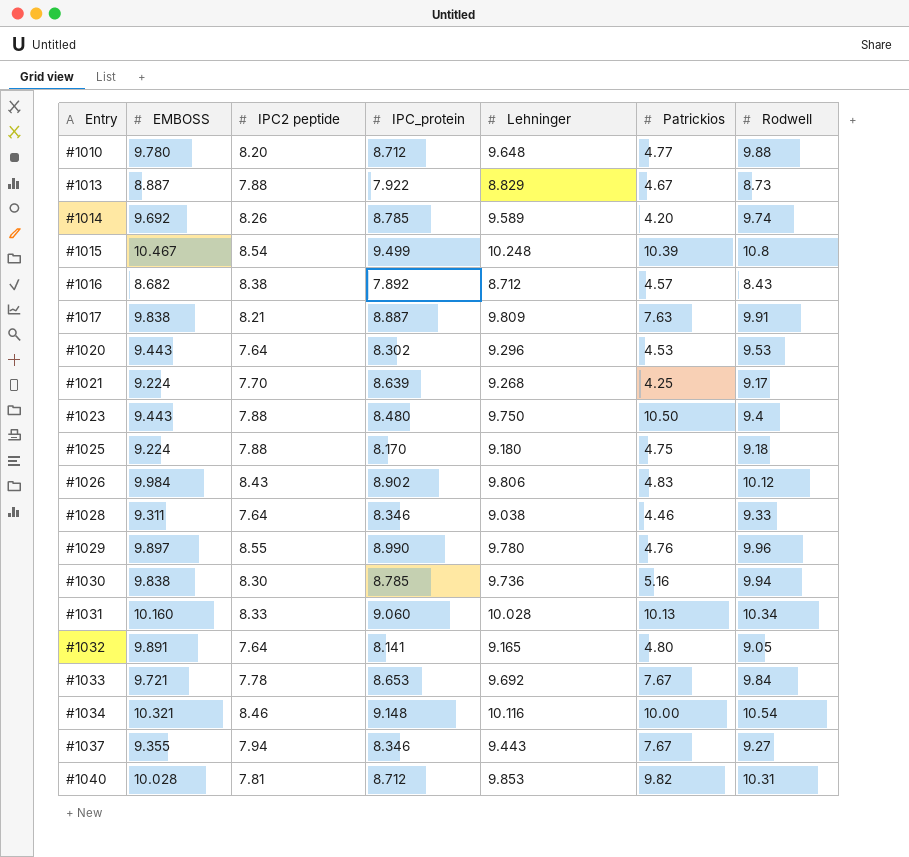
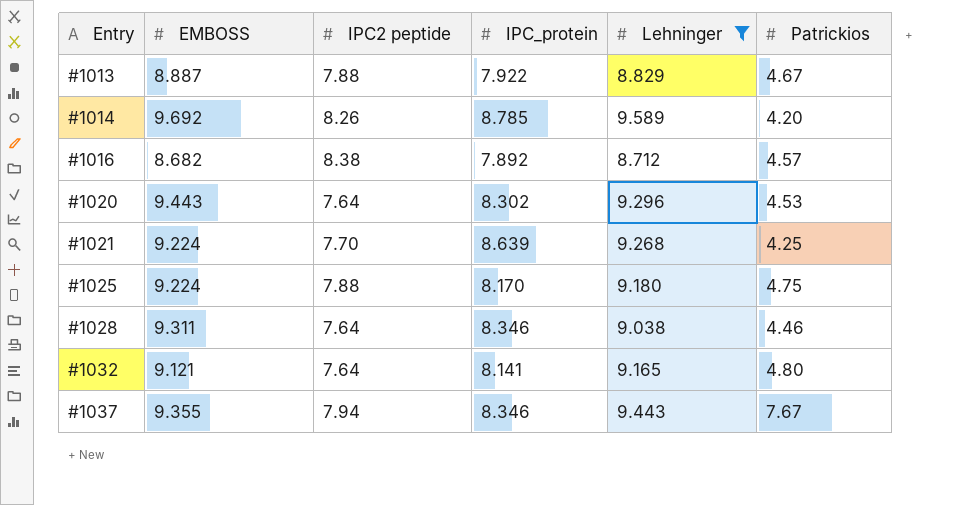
filter: none -> Lehninger <= 9.589
column Rodwell | position: 7 -> none
#1032 | EMBOSS: 9.891 -> 9.121

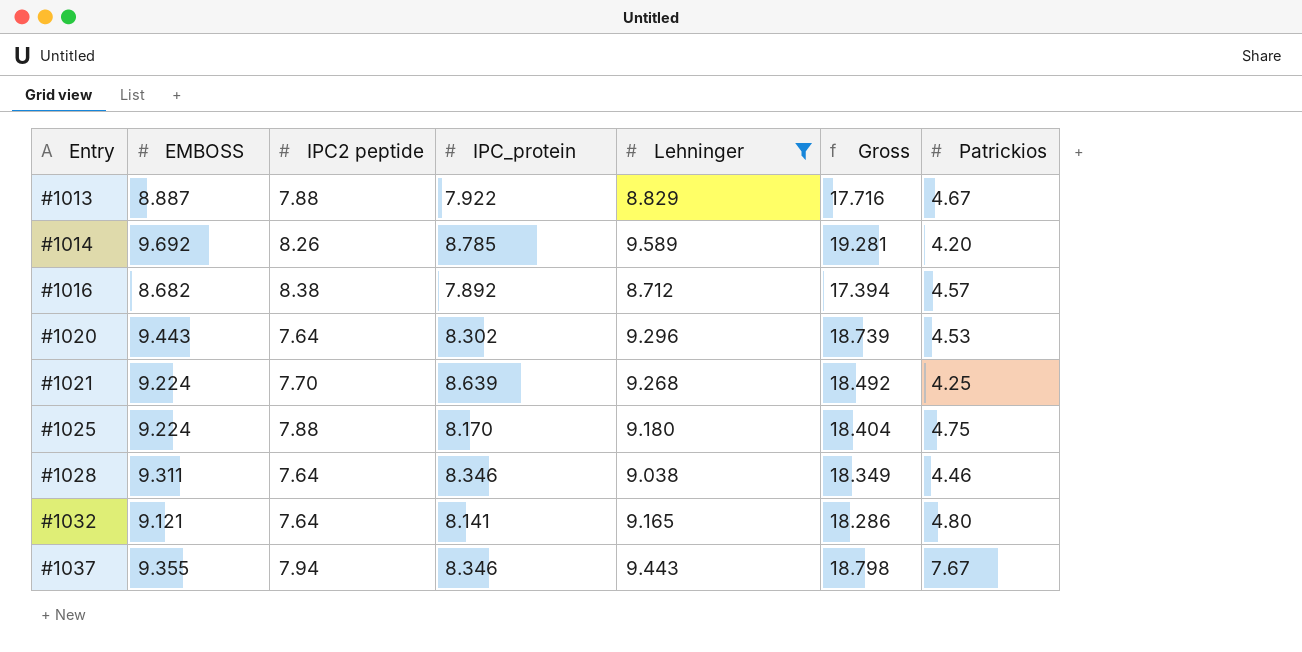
column Gross | formula: none -> [EMBOSS] + [Lehninger]

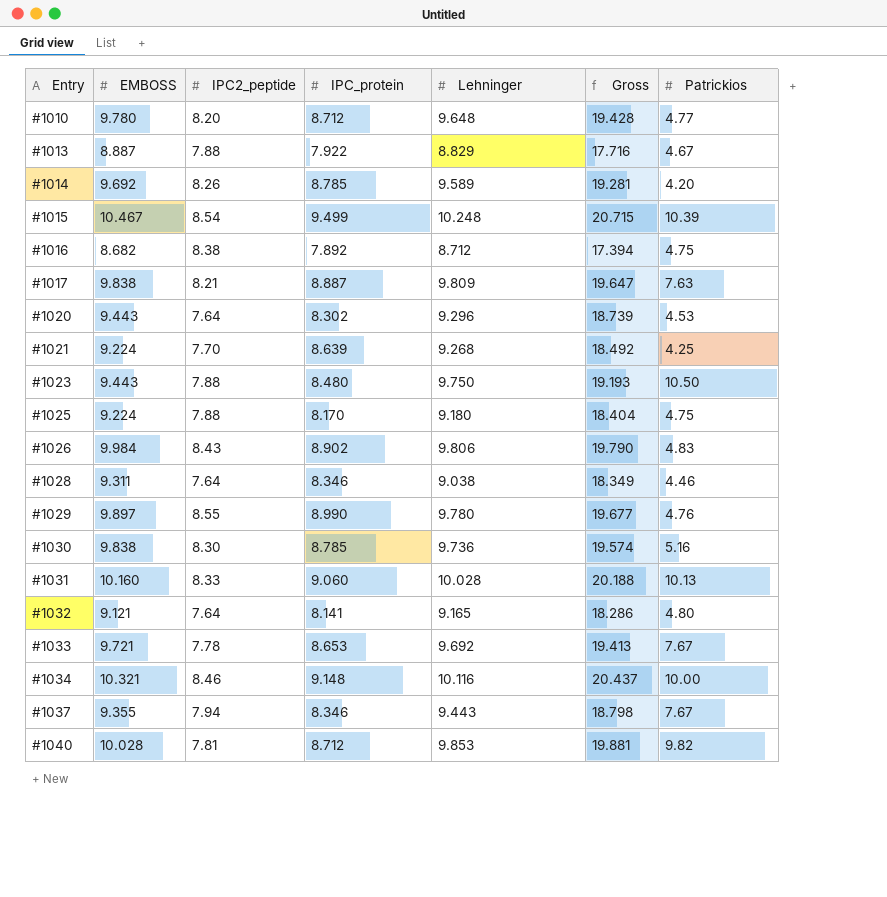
filter: Lehninger <= 9.589 -> none
column name: IPC2 peptide -> IPC2_peptide
#1016 | Patrickios: 4.57 -> 4.75

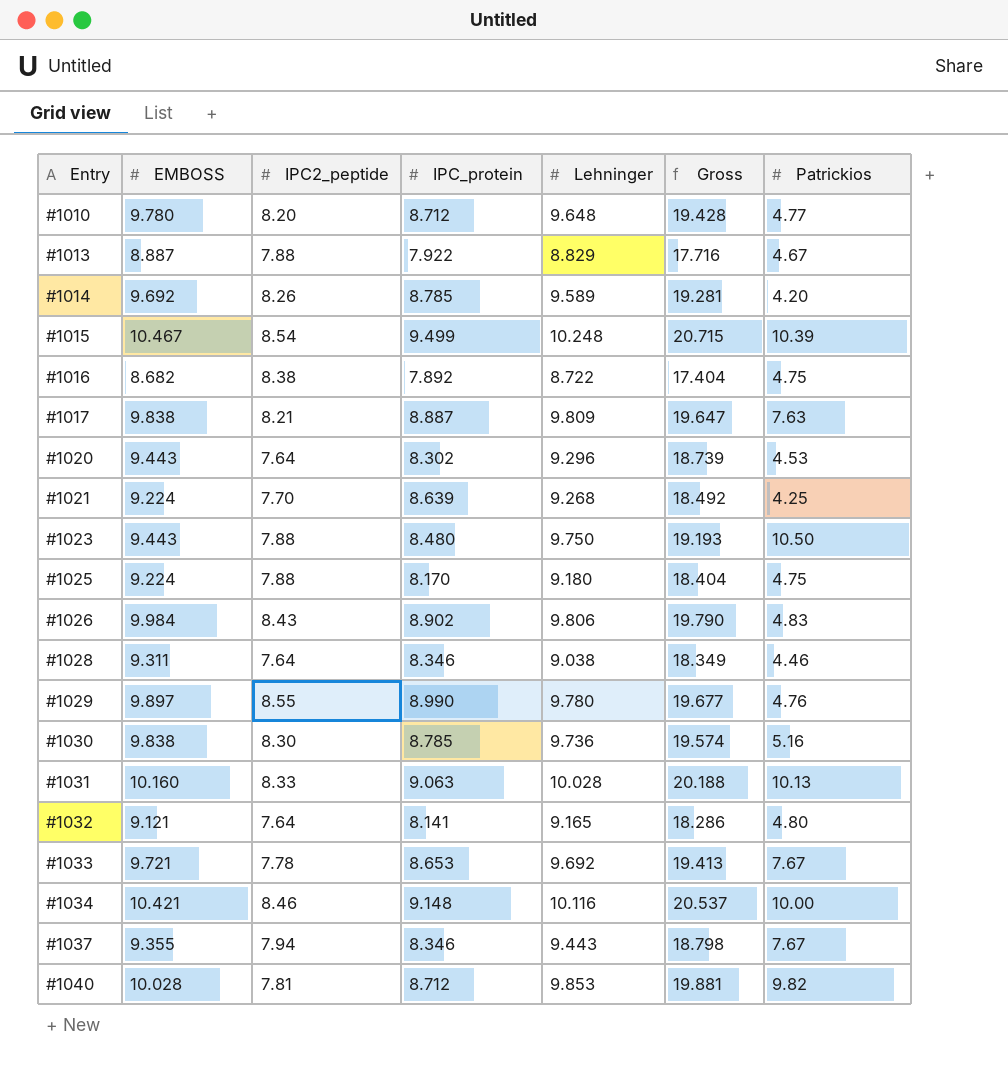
#1016 | Lehninger: 8.712 -> 8.722
#1016 | Gross: 17.394 -> 17.404
#1031 | IPC_protein: 9.060 -> 9.063
#1034 | EMBOSS: 10.321 -> 10.421
#1034 | Gross: 20.437 -> 20.537

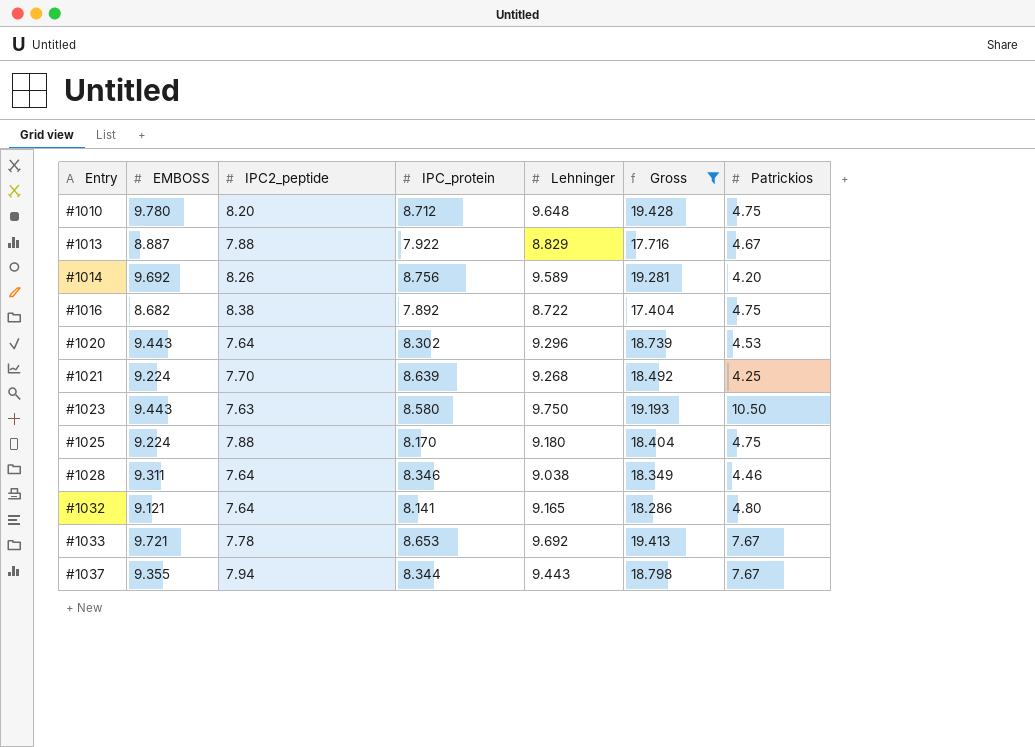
filter: none -> Gross <= 19.428
#1010 | Patrickios: 4.77 -> 4.75
#1014 | IPC_protein: 8.785 -> 8.756
#1023 | IPC2_peptide: 7.88 -> 7.63
#1023 | IPC_protein: 8.480 -> 8.580
#1037 | IPC_protein: 8.346 -> 8.344

